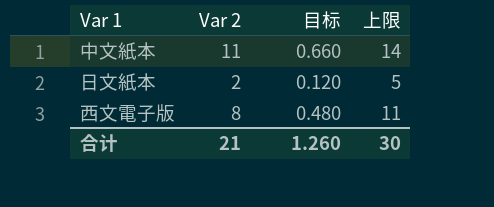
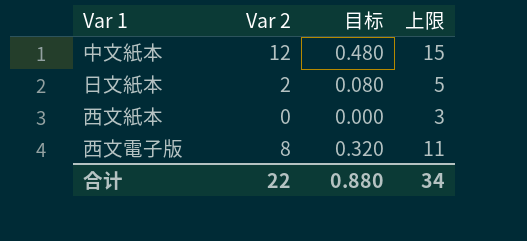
column 目标 | formula: [Var 2] * 0.06 -> [Var 2] * 0.04
中文紙本 | Var 2: 11 -> 12
中文紙本 | 上限: 14 -> 15
row 西文紙本: none -> 0 | 0.000 | 3
合计 | Var 2: 21 -> 22
合计 | 目标: 1.260 -> 0.880
合计 | 上限: 30 -> 34

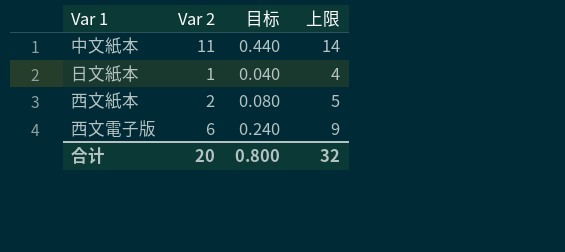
中文紙本 | Var 2: 12 -> 11
中文紙本 | 目标: 0.480 -> 0.440
中文紙本 | 上限: 15 -> 14
日文紙本 | Var 2: 2 -> 1
日文紙本 | 目标: 0.080 -> 0.040
日文紙本 | 上限: 5 -> 4
西文紙本 | Var 2: 0 -> 2
西文紙本 | 目标: 0.000 -> 0.080
西文紙本 | 上限: 3 -> 5
西文電子版 | Var 2: 8 -> 6
西文電子版 | 目标: 0.320 -> 0.240
西文電子版 | 上限: 11 -> 9
合计 | Var 2: 22 -> 20
合计 | 目标: 0.880 -> 0.800
合计 | 上限: 34 -> 32

